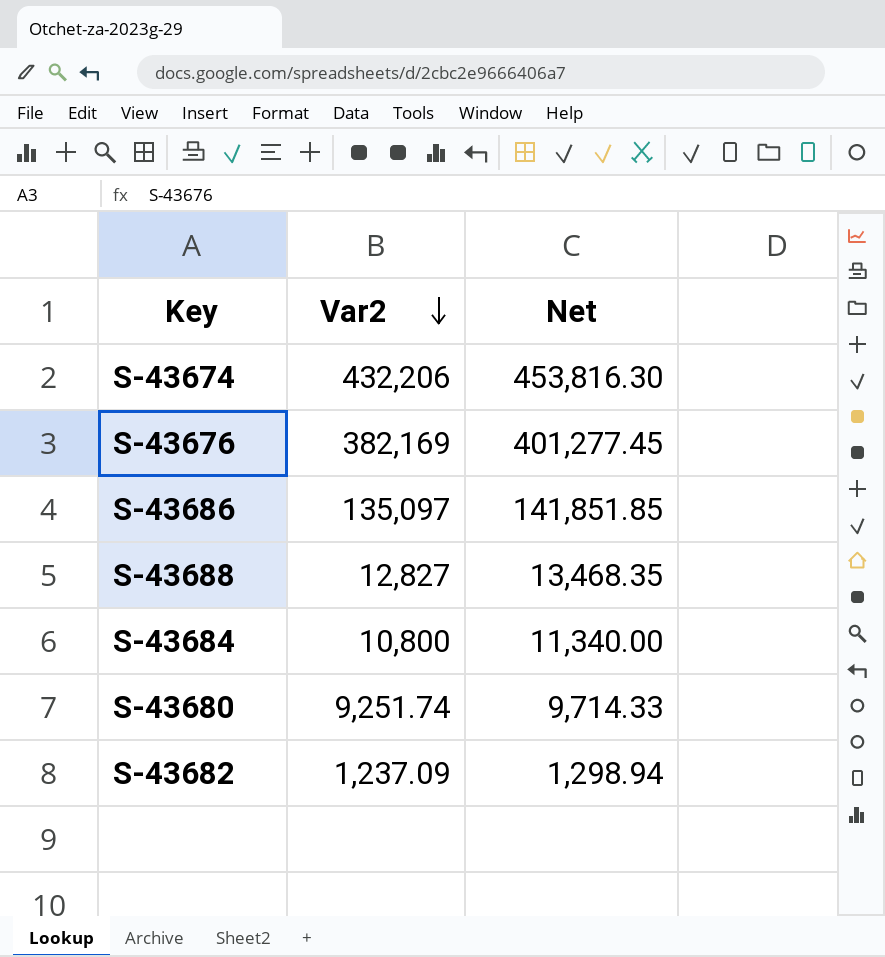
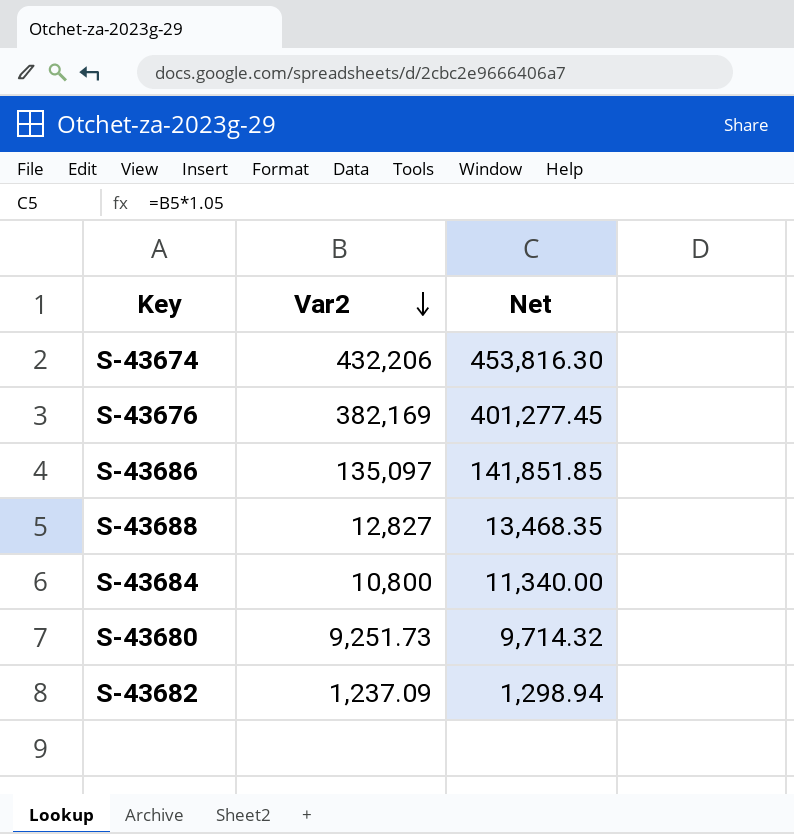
S-43680 | Var2: 9,251.74 -> 9,251.73
S-43680 | Net: 9,714.33 -> 9,714.32

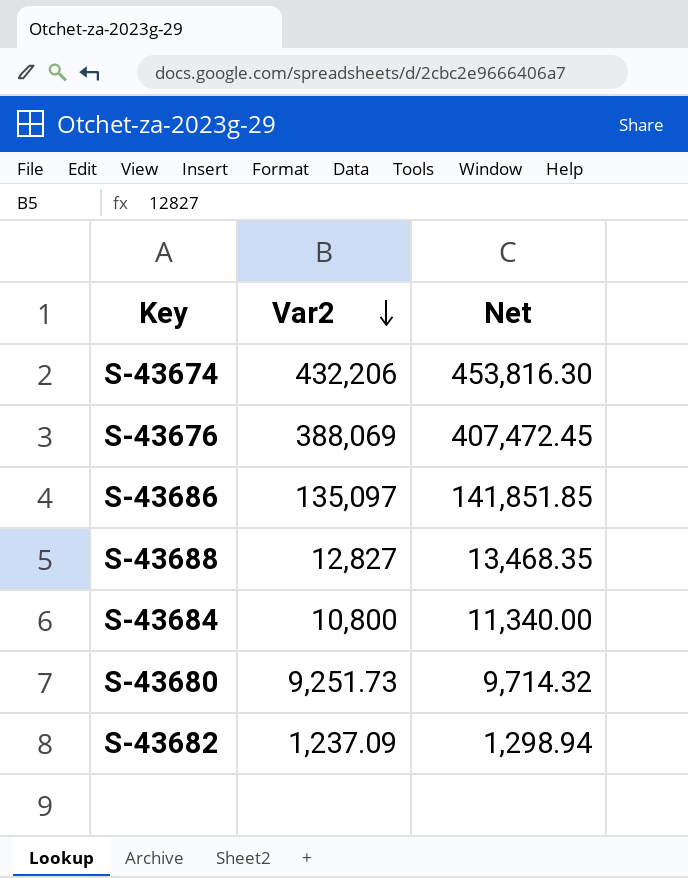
S-43676 | Var2: 382,169 -> 388,069
S-43676 | Net: 401,277.45 -> 407,472.45

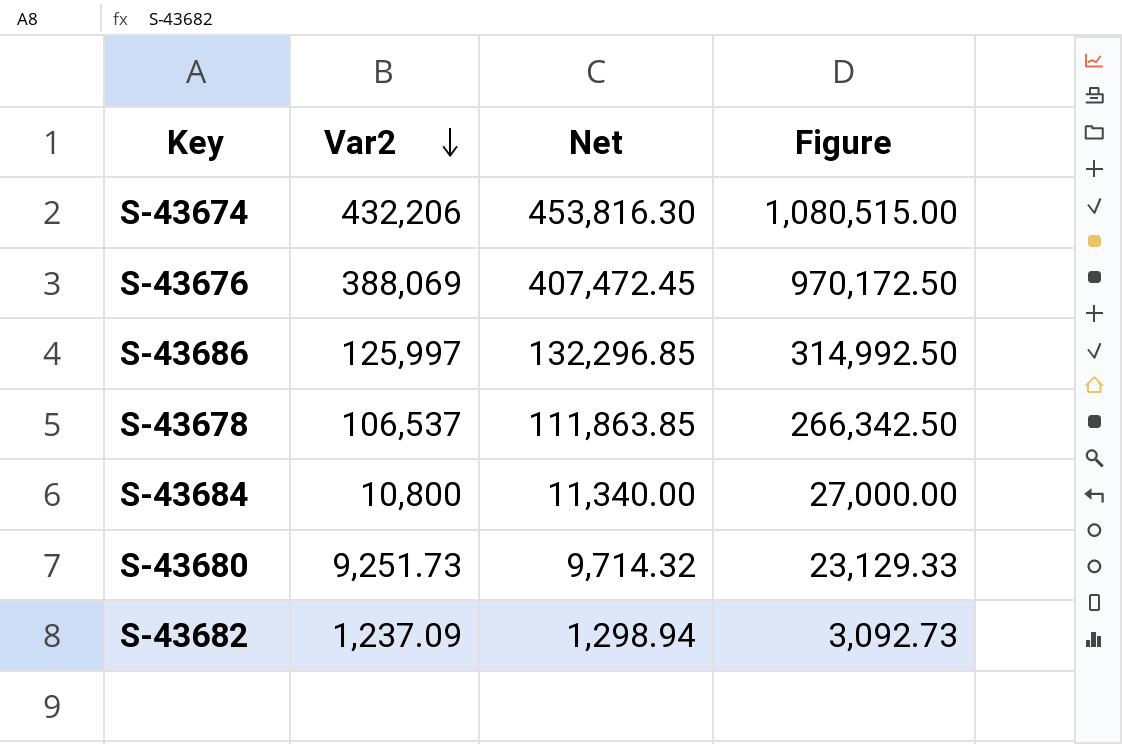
column Figure | formula: none -> [Var2] * 2.5
row S-43688: 12,827 | 13,468.35 -> none
S-43686 | Var2: 135,097 -> 125,997
S-43686 | Net: 141,851.85 -> 132,296.85
row S-43678: none -> 106,537 | 111,863.85 | 266,342.50

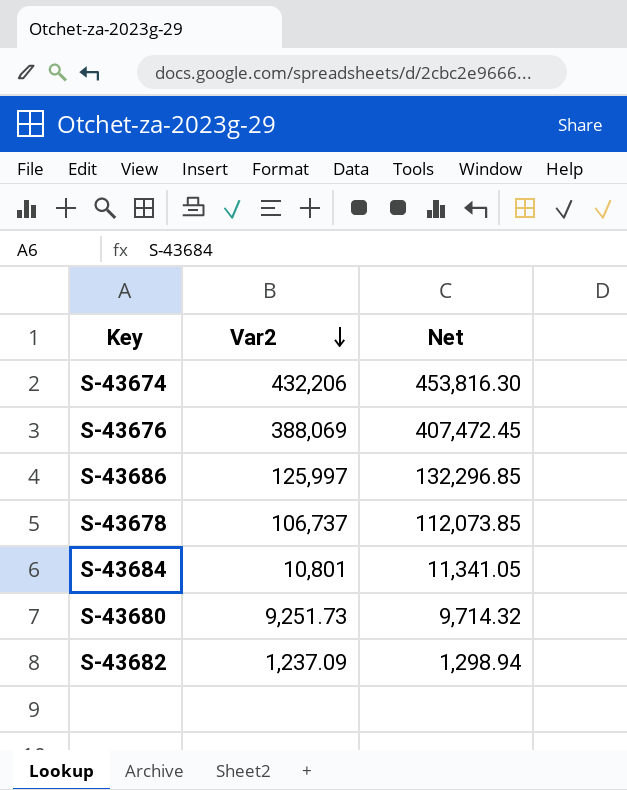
column Figure | formula: [Var2] * 2.5 -> none
S-43678 | Var2: 106,537 -> 106,737
S-43678 | Net: 111,863.85 -> 112,073.85
S-43684 | Var2: 10,800 -> 10,801
S-43684 | Net: 11,340.00 -> 11,341.05

